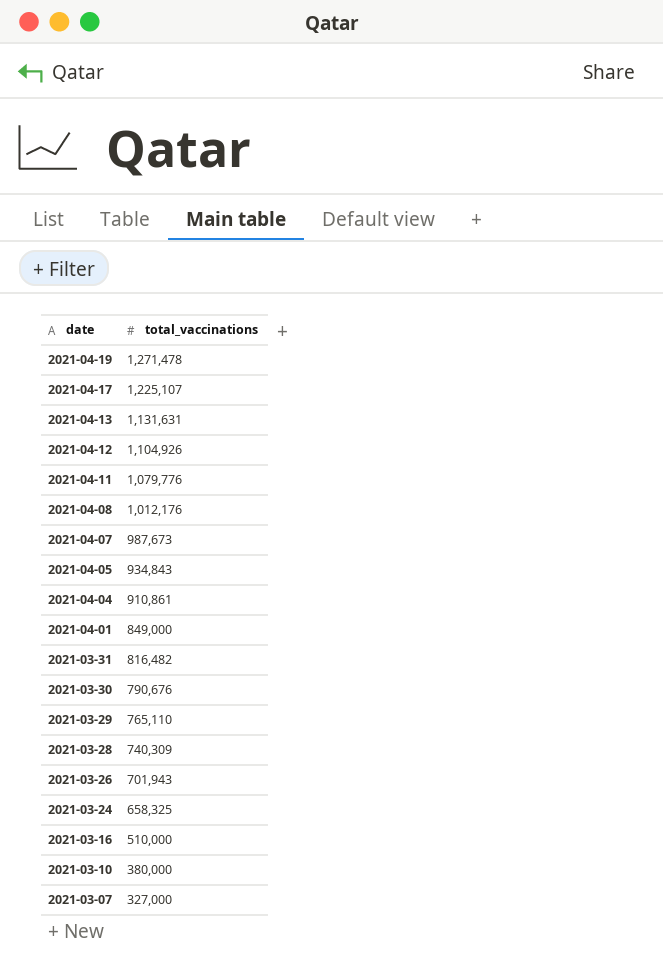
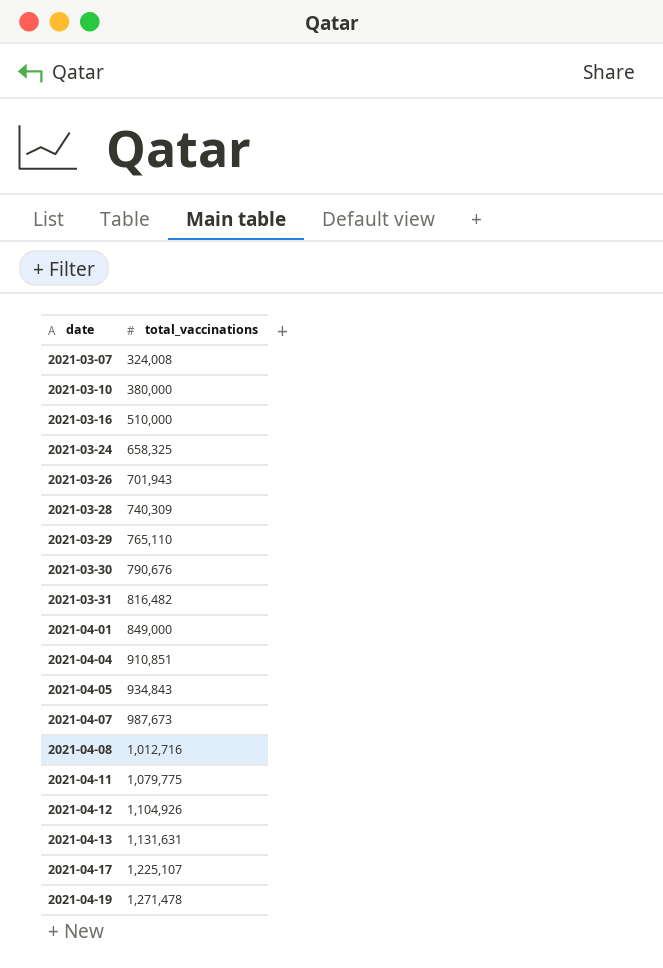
row order: date descending -> date ascending
2021-03-07 | total_vaccinations: 327,000 -> 324,008
2021-04-04 | total_vaccinations: 910,861 -> 910,851
2021-04-08 | total_vaccinations: 1,012,176 -> 1,012,716
2021-04-11 | total_vaccinations: 1,079,776 -> 1,079,775

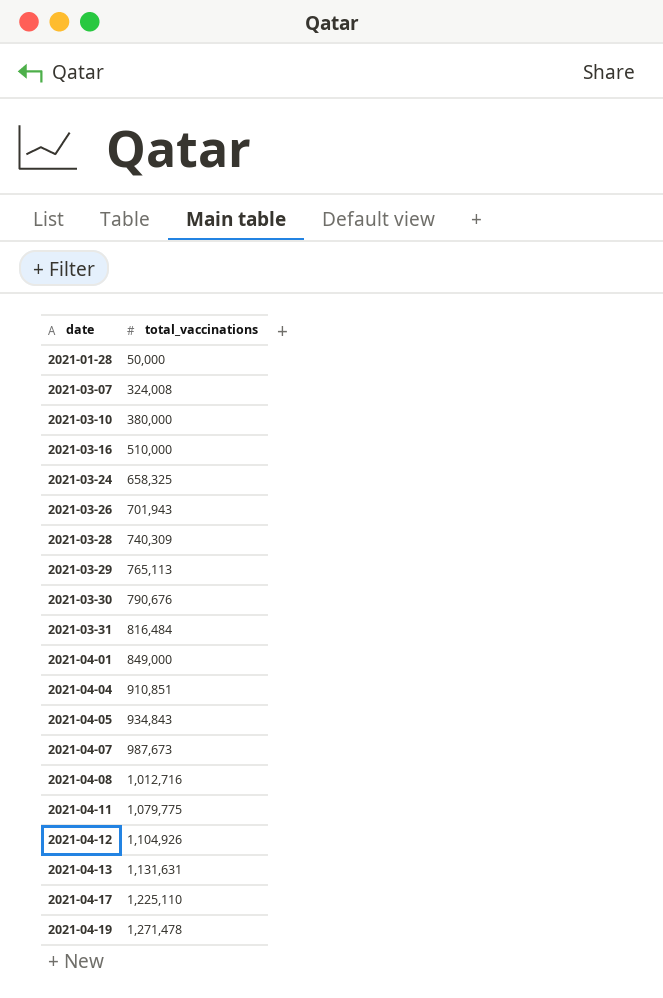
row 2021-01-28: none -> 50,000
2021-03-29 | total_vaccinations: 765,110 -> 765,113
2021-03-31 | total_vaccinations: 816,482 -> 816,484
2021-04-17 | total_vaccinations: 1,225,107 -> 1,225,110

